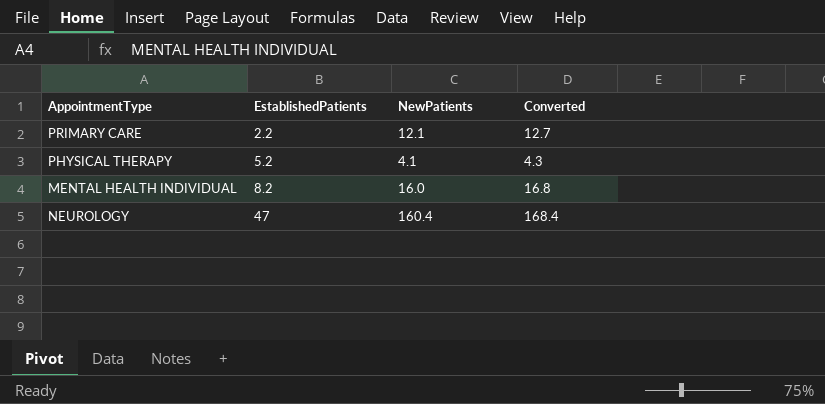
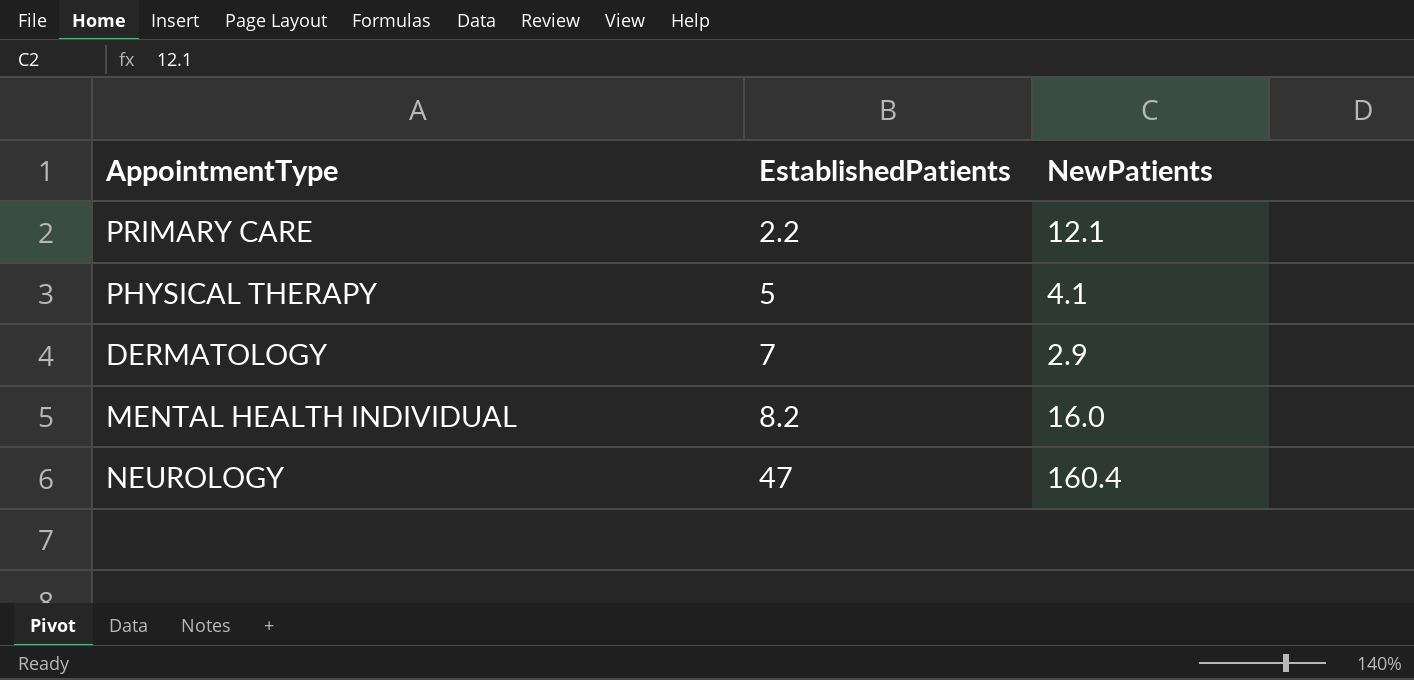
column Converted | formula: [NewPatients] * 1.05 -> none
PHYSICAL THERAPY | EstablishedPatients: 5.2 -> 5
row DERMATOLOGY: none -> 7 | 2.9

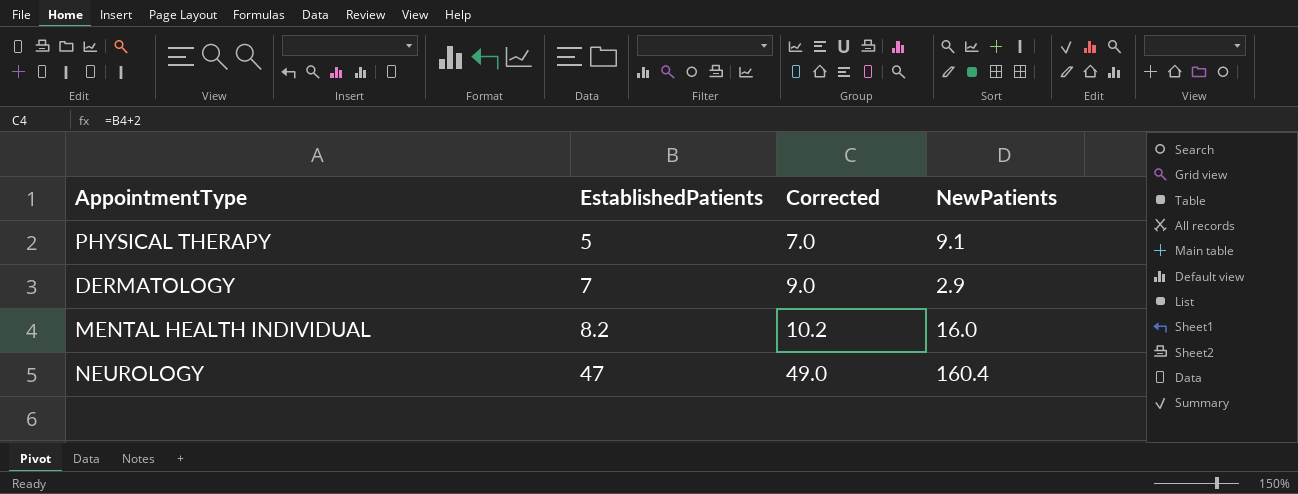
column Corrected | formula: none -> [EstablishedPatients] + 2
row PRIMARY CARE: 2.2 | 12.1 -> none
PHYSICAL THERAPY | NewPatients: 4.1 -> 9.1

